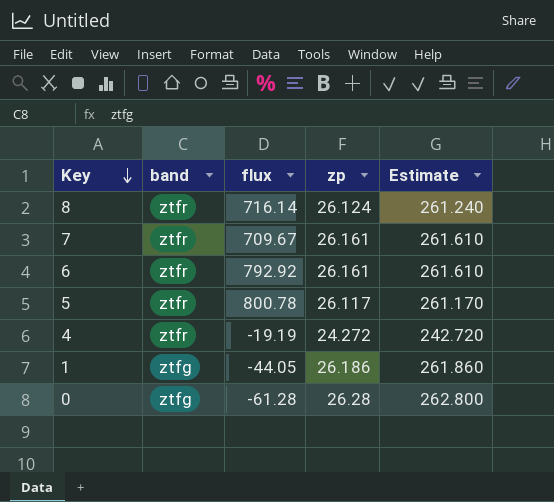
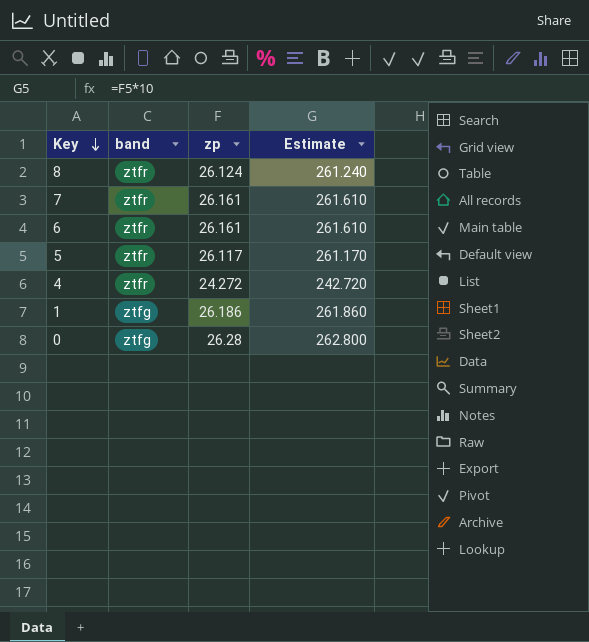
column flux | position: 3 -> none

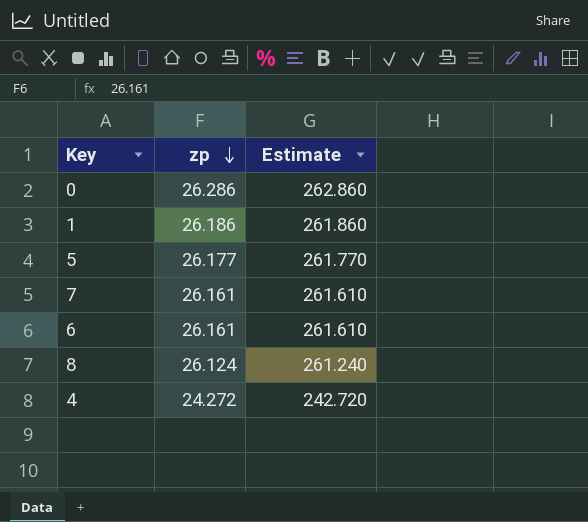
row order: Key descending -> zp descending
column band | position: 2 -> none
0 | zp: 26.28 -> 26.286
0 | Estimate: 262.800 -> 262.860
5 | zp: 26.117 -> 26.177
5 | Estimate: 261.170 -> 261.770

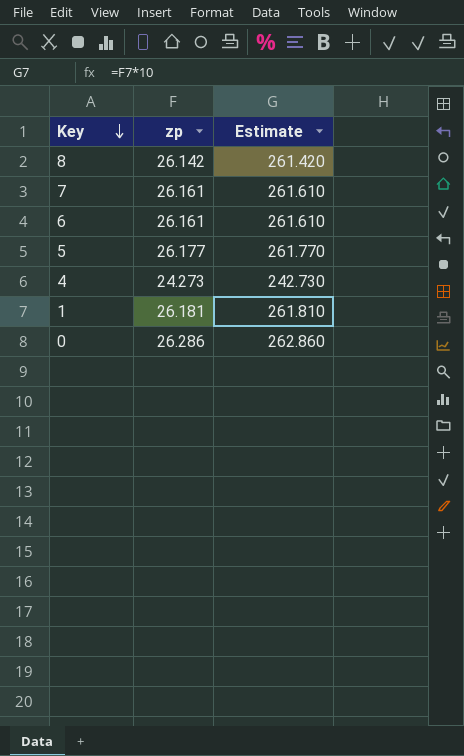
row order: zp descending -> Key descending
8 | zp: 26.124 -> 26.142
8 | Estimate: 261.240 -> 261.420
4 | zp: 24.272 -> 24.273
4 | Estimate: 242.720 -> 242.730
1 | zp: 26.186 -> 26.181
1 | Estimate: 261.860 -> 261.810

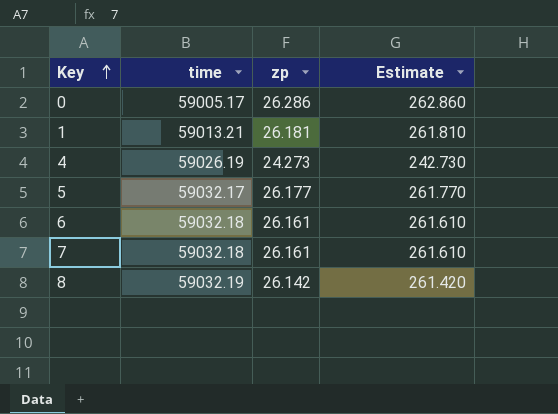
row order: Key descending -> Key ascending
column time | position: none -> 2

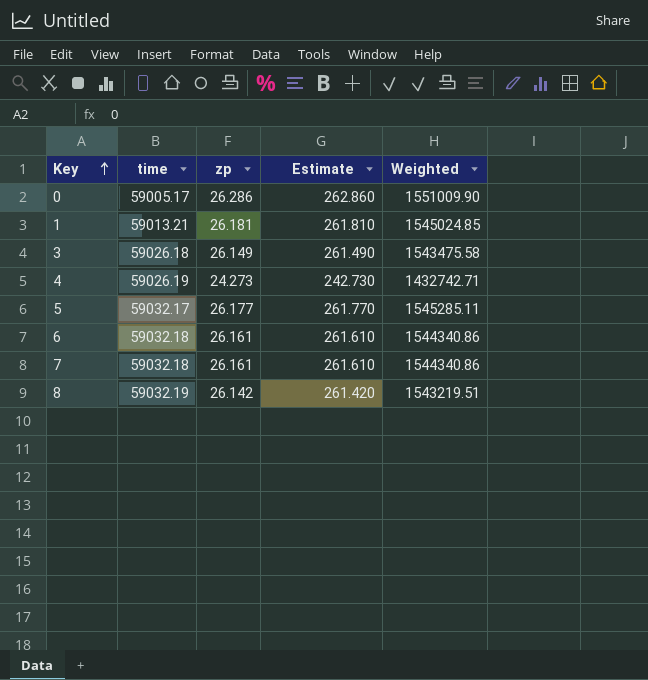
column Weighted | formula: none -> [time] * [zp]
row 3: none -> 59026.18 | 26.149 | 261.490 | 1543475.58

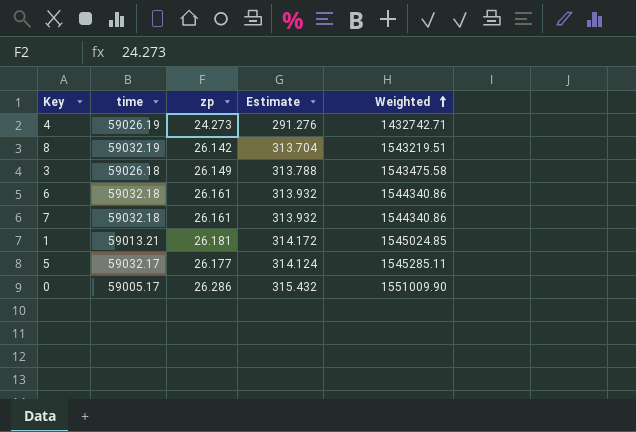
row order: Key ascending -> Weighted ascending
column Estimate | formula: [zp] * 10 -> [zp] * 12

